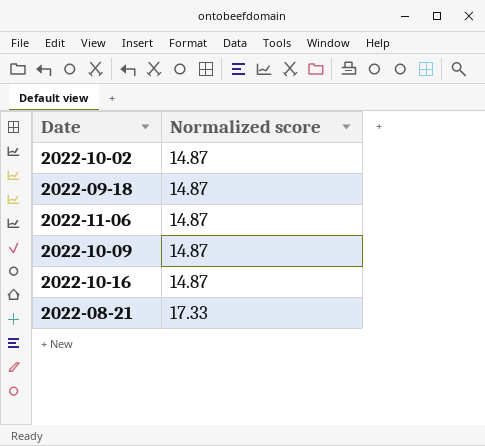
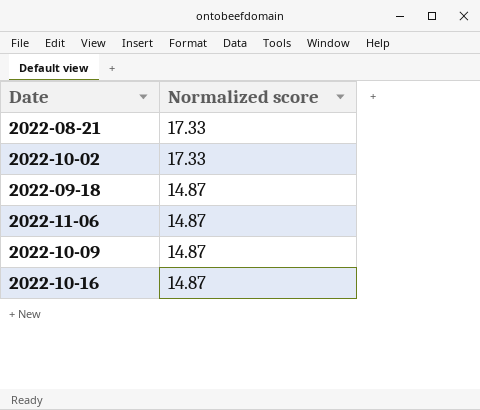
row order: Normalized score ascending -> Normalized score descending
2022-10-02 | Normalized score: 14.87 -> 17.33

